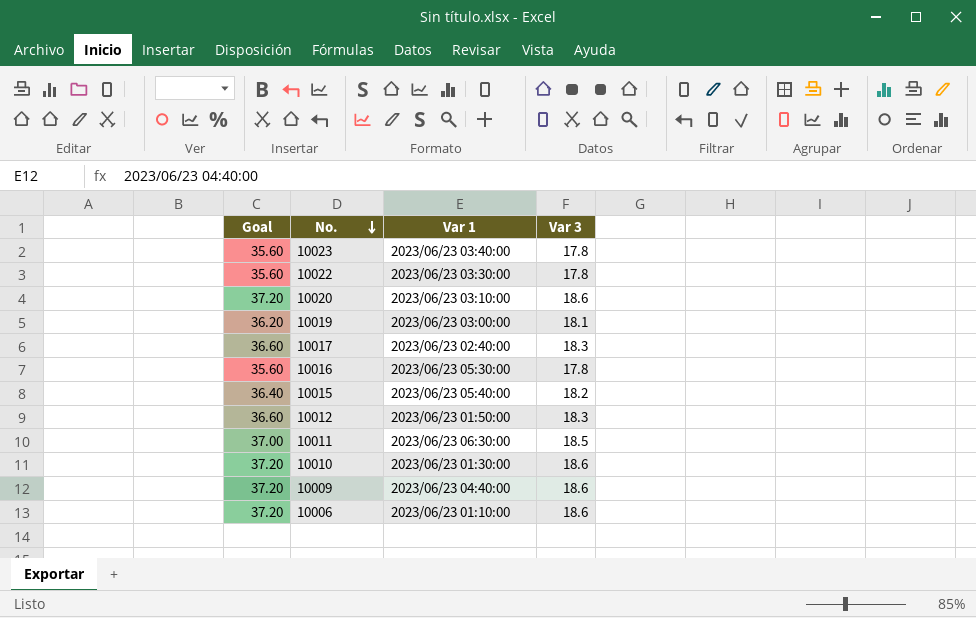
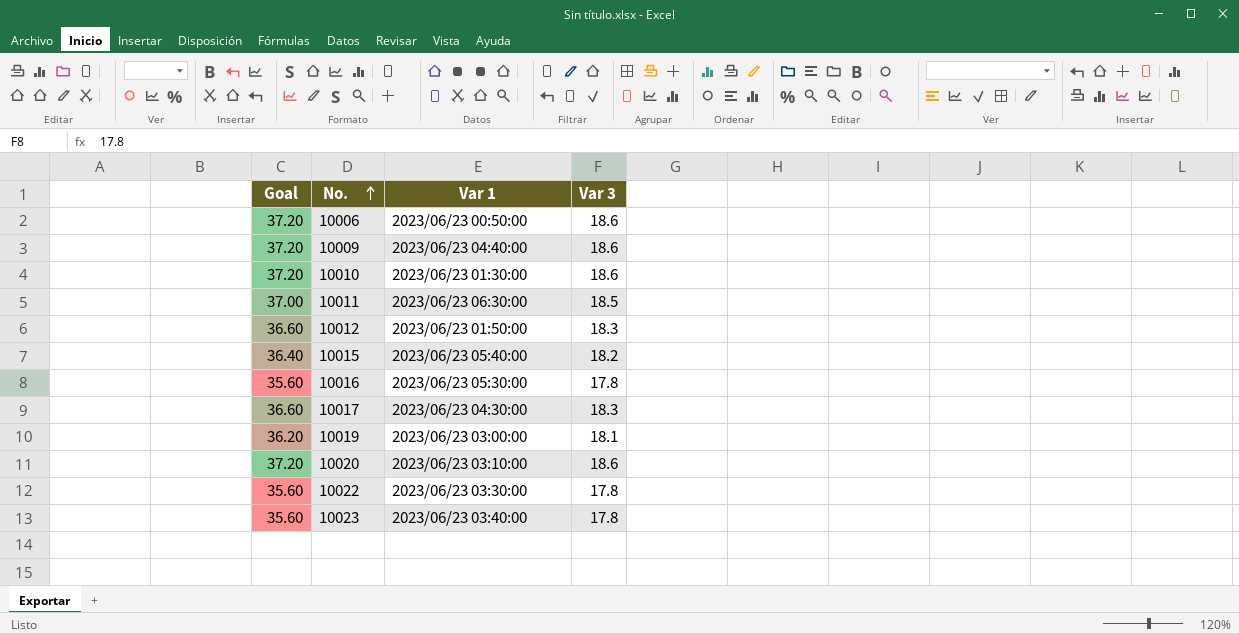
row order: No. descending -> No. ascending
10006 | Var 1: 2023/06/23 01:10:00 -> 2023/06/23 00:50:00
10017 | Var 1: 2023/06/23 02:40:00 -> 2023/06/23 04:30:00

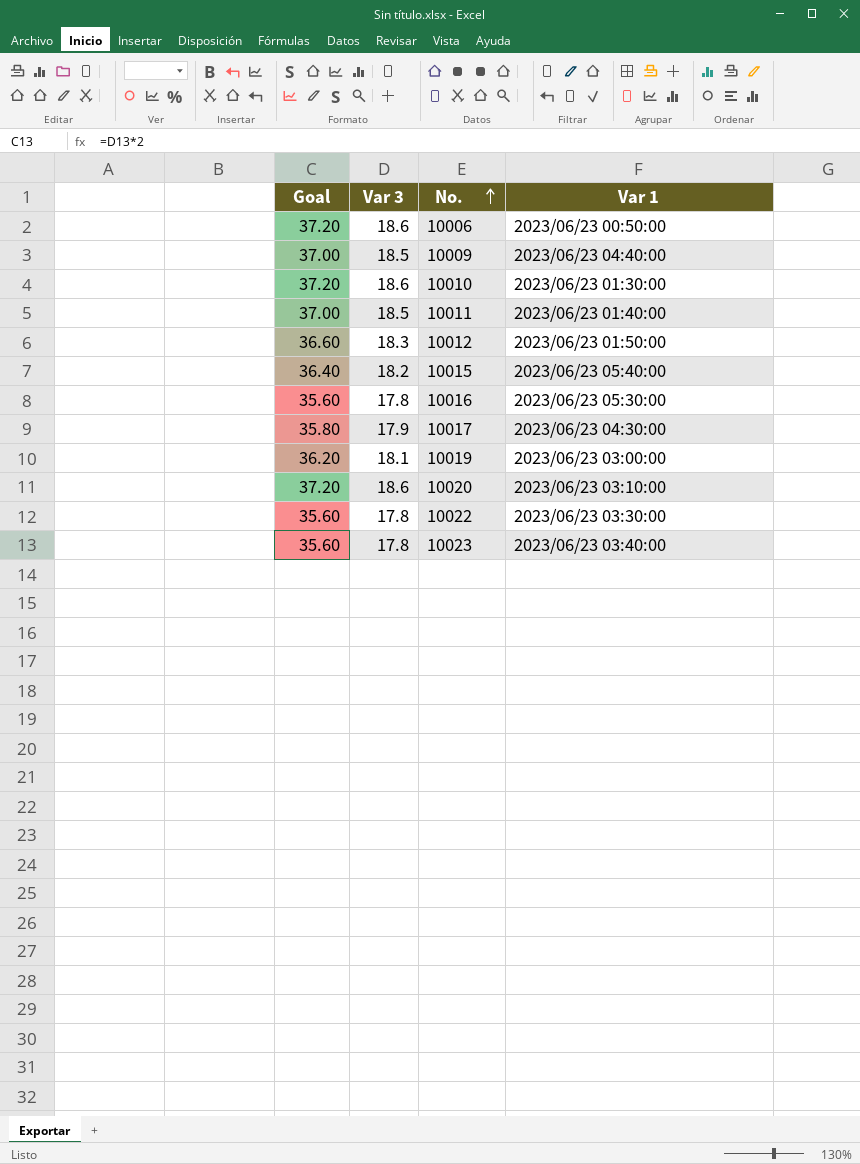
column Var 3 | position: 4 -> 2
10009 | Goal: 37.20 -> 37.00
10009 | Var 3: 18.6 -> 18.5
10011 | Var 1: 2023/06/23 06:30:00 -> 2023/06/23 01:40:00
10017 | Goal: 36.60 -> 35.80
10017 | Var 3: 18.3 -> 17.9

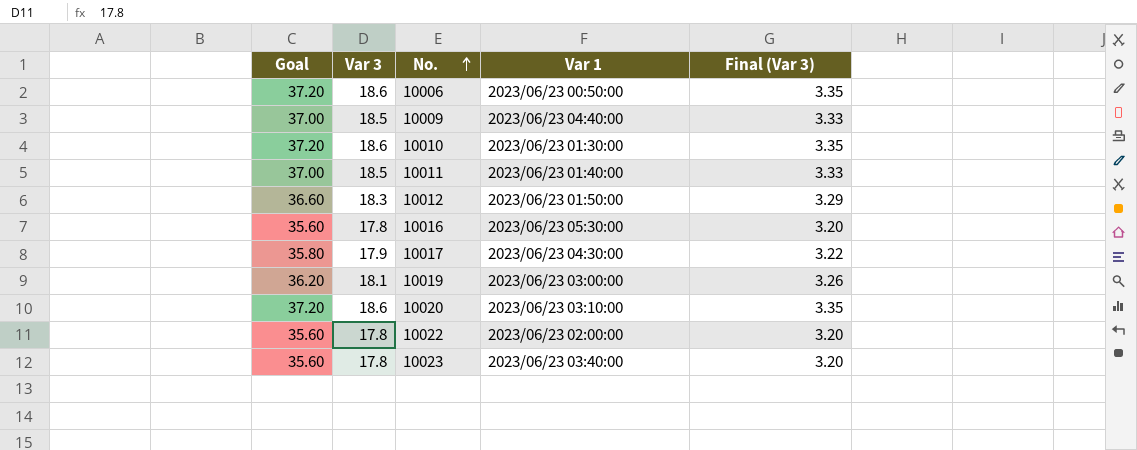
column Final (Var 3) | formula: none -> [Var 3] * 0.18
row 10015: 36.40 | 18.2 | 2023/06/23 05:40:00 -> none
10022 | Var 1: 2023/06/23 03:30:00 -> 2023/06/23 02:00:00

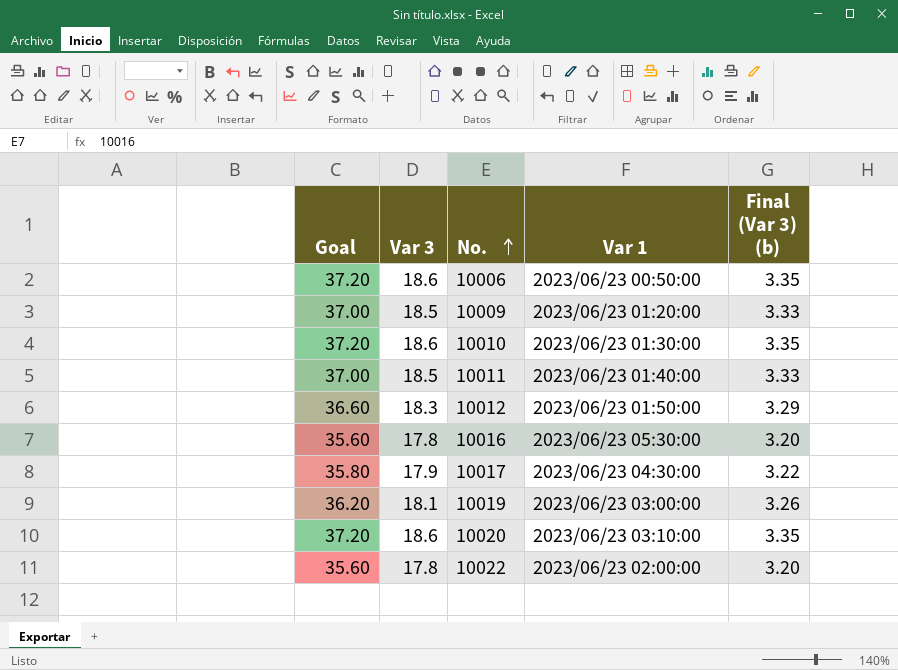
column name: Final (Var 3) -> Final (Var 3) (b)
row 10023: 35.60 | 17.8 | 2023/06/23 03:40:00 | 3.20 -> none
10009 | Var 1: 2023/06/23 04:40:00 -> 2023/06/23 01:20:00

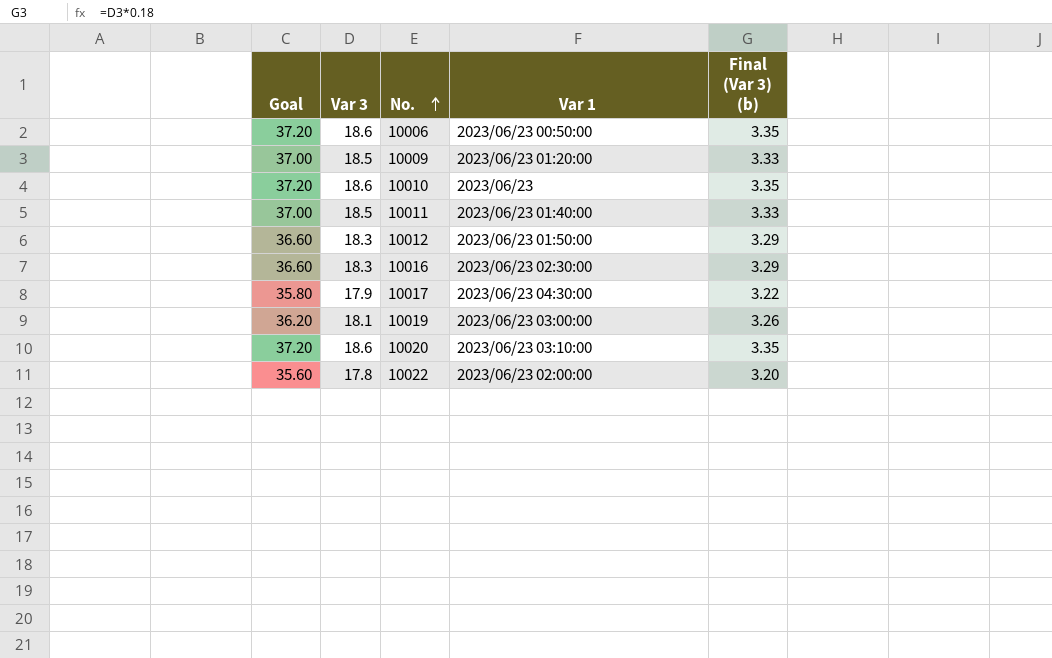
10010 | Var 1: 2023/06/23 01:30:00 -> 2023/06/23
10016 | Goal: 35.60 -> 36.60
10016 | Var 3: 17.8 -> 18.3
10016 | Var 1: 2023/06/23 05:30:00 -> 2023/06/23 02:30:00
10016 | Final (Var 3) (b): 3.20 -> 3.29

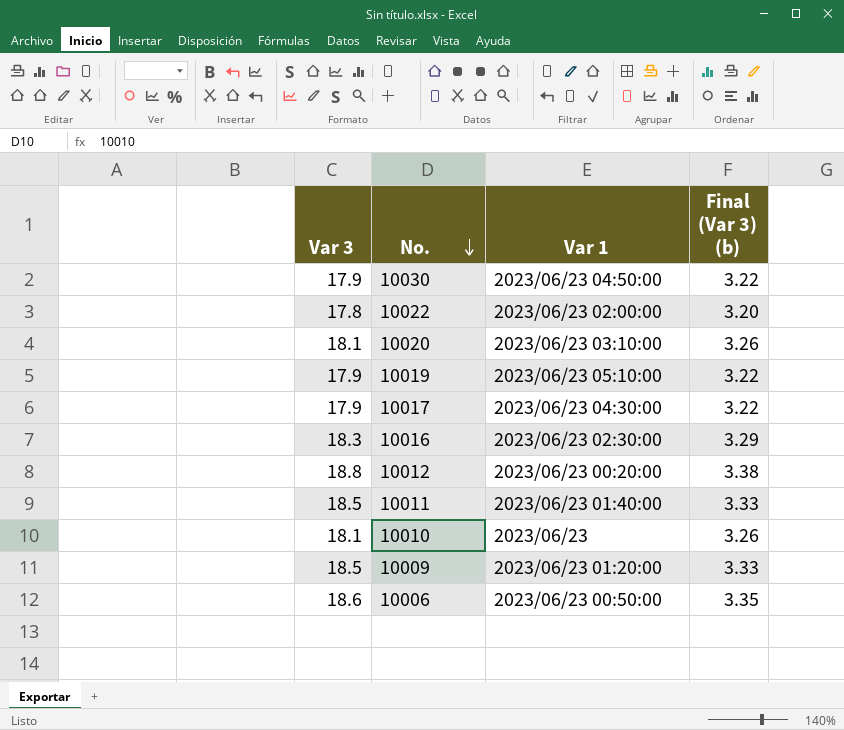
row order: No. ascending -> No. descending
column Goal | formula: [Var 3] * 2 -> none
row 10030: none -> 17.9 | 2023/06/23 04:50:00 | 3.22
10020 | Var 3: 18.6 -> 18.1
10020 | Final (Var 3) (b): 3.35 -> 3.26
10019 | Var 3: 18.1 -> 17.9
10019 | Var 1: 2023/06/23 03:00:00 -> 2023/06/23 05:10:00
10019 | Final (Var 3) (b): 3.26 -> 3.22
10012 | Var 3: 18.3 -> 18.8
10012 | Var 1: 2023/06/23 01:50:00 -> 2023/06/23 00:20:00
10012 | Final (Var 3) (b): 3.29 -> 3.38
10010 | Var 3: 18.6 -> 18.1
10010 | Final (Var 3) (b): 3.35 -> 3.26

